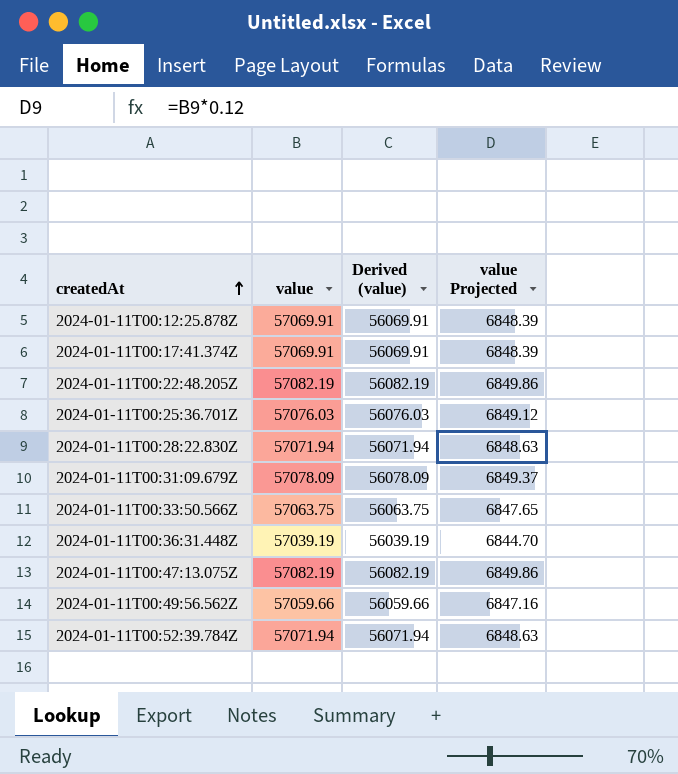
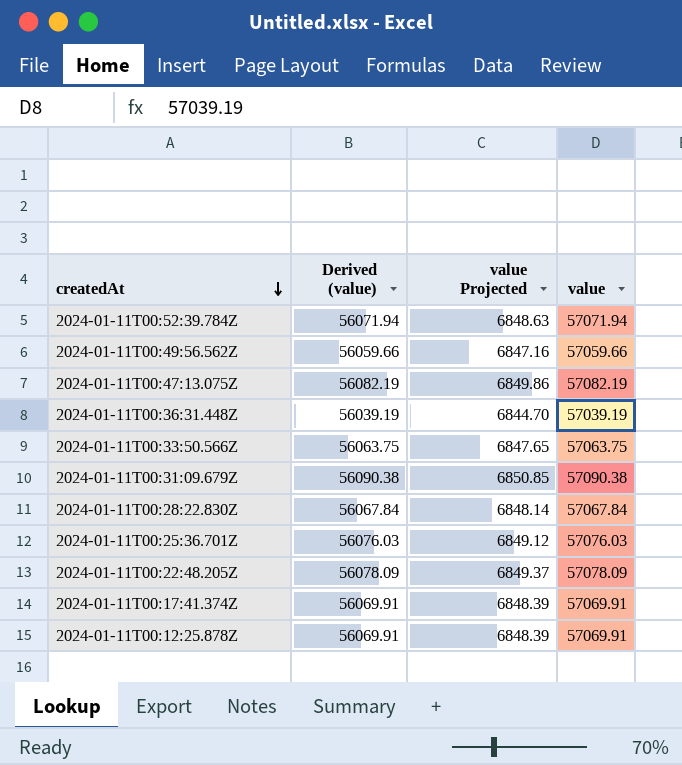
row order: createdAt ascending -> createdAt descending
column value | position: 2 -> 4
2024-01-11T00:31:09.679Z | Derived (value): 56078.09 -> 56090.38
2024-01-11T00:31:09.679Z | value Projected: 6849.37 -> 6850.85
2024-01-11T00:31:09.679Z | value: 57078.09 -> 57090.38
2024-01-11T00:28:22.830Z | Derived (value): 56071.94 -> 56067.84
2024-01-11T00:28:22.830Z | value Projected: 6848.63 -> 6848.14
2024-01-11T00:28:22.830Z | value: 57071.94 -> 57067.84
2024-01-11T00:22:48.205Z | Derived (value): 56082.19 -> 56078.09
2024-01-11T00:22:48.205Z | value Projected: 6849.86 -> 6849.37
2024-01-11T00:22:48.205Z | value: 57082.19 -> 57078.09

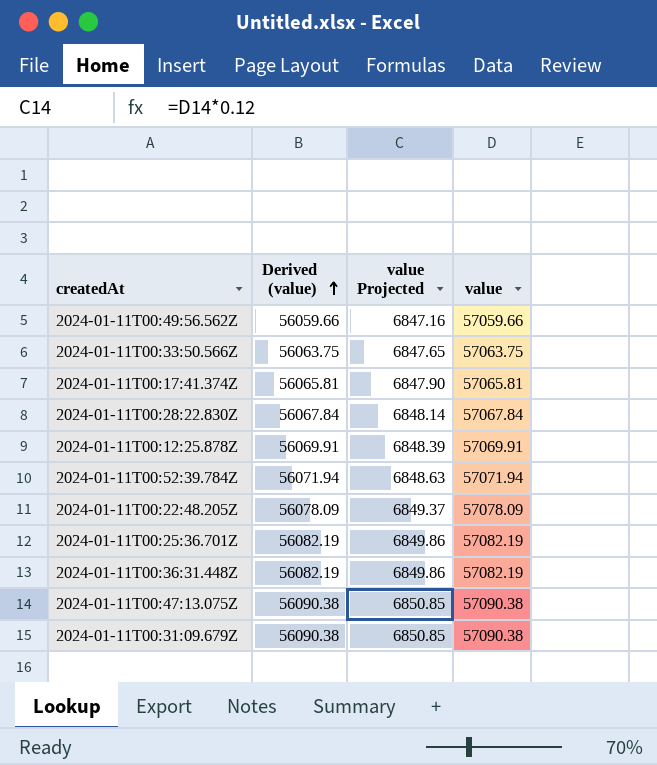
row order: createdAt descending -> Derived (value) ascending
2024-01-11T00:17:41.374Z | Derived (value): 56069.91 -> 56065.81
2024-01-11T00:17:41.374Z | value Projected: 6848.39 -> 6847.90
2024-01-11T00:17:41.374Z | value: 57069.91 -> 57065.81
2024-01-11T00:25:36.701Z | Derived (value): 56076.03 -> 56082.19
2024-01-11T00:25:36.701Z | value Projected: 6849.12 -> 6849.86
2024-01-11T00:25:36.701Z | value: 57076.03 -> 57082.19
2024-01-11T00:36:31.448Z | Derived (value): 56039.19 -> 56082.19
2024-01-11T00:36:31.448Z | value Projected: 6844.70 -> 6849.86
2024-01-11T00:36:31.448Z | value: 57039.19 -> 57082.19
2024-01-11T00:47:13.075Z | Derived (value): 56082.19 -> 56090.38
2024-01-11T00:47:13.075Z | value Projected: 6849.86 -> 6850.85
2024-01-11T00:47:13.075Z | value: 57082.19 -> 57090.38

